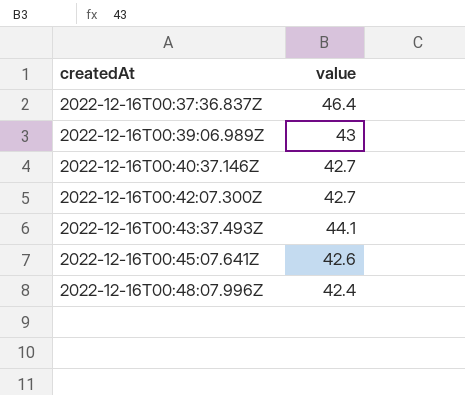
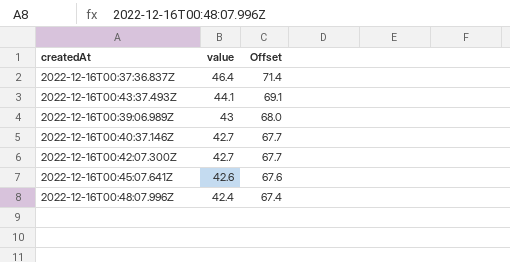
row order: createdAt ascending -> value descending
column Offset | formula: none -> [value] + 25

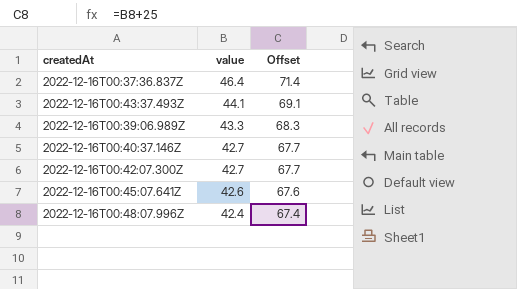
2022-12-16T00:39:06.989Z | value: 43 -> 43.3
2022-12-16T00:39:06.989Z | Offset: 68.0 -> 68.3

